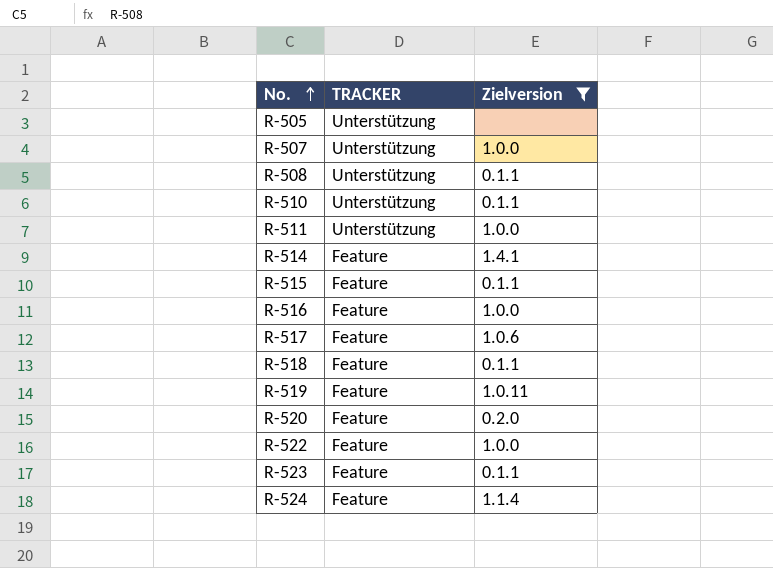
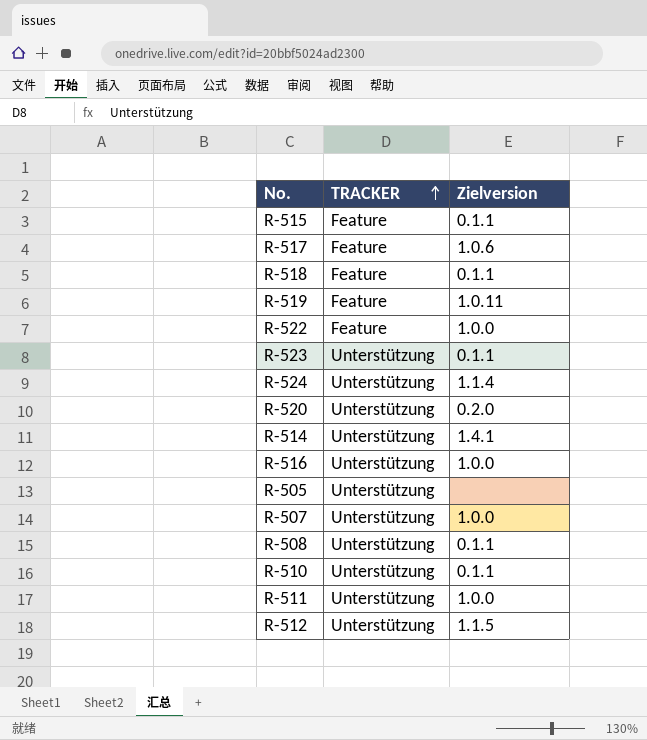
filter: Zielversion != 1.1.5 -> none
row order: No. ascending -> TRACKER ascending
R-523 | TRACKER: Feature -> Unterstützung
R-524 | TRACKER: Feature -> Unterstützung
R-520 | TRACKER: Feature -> Unterstützung
R-514 | TRACKER: Feature -> Unterstützung
R-516 | TRACKER: Feature -> Unterstützung

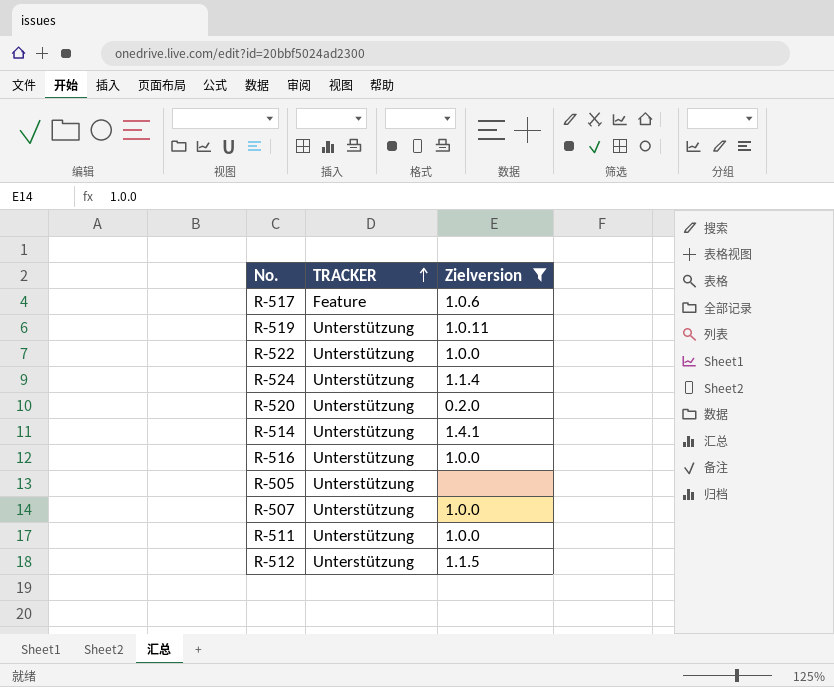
filter: none -> Zielversion != 0.1.1
R-519 | TRACKER: Feature -> Unterstützung
R-522 | TRACKER: Feature -> Unterstützung

